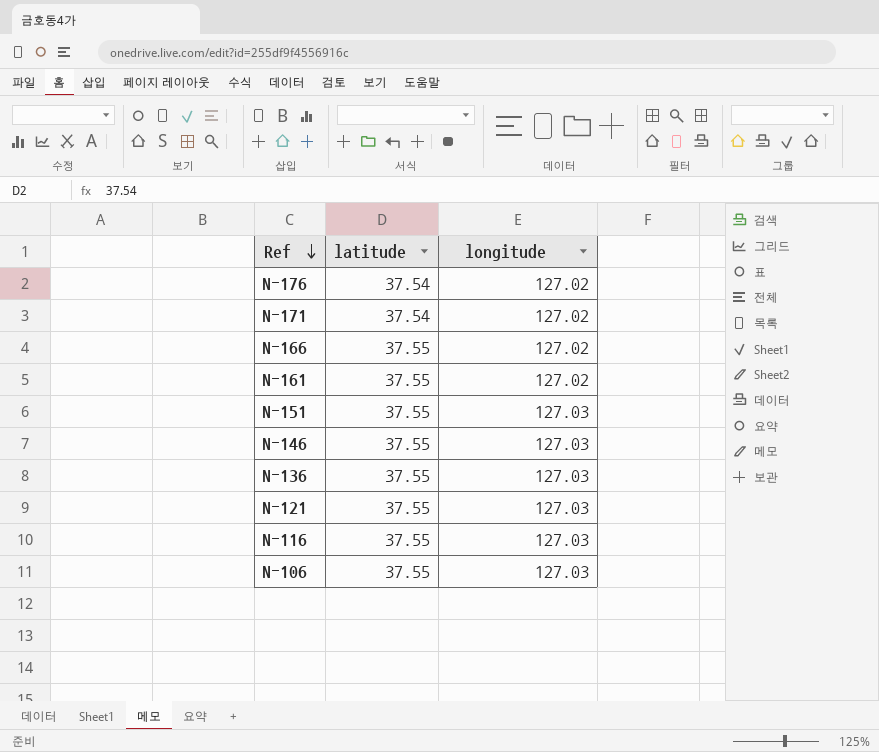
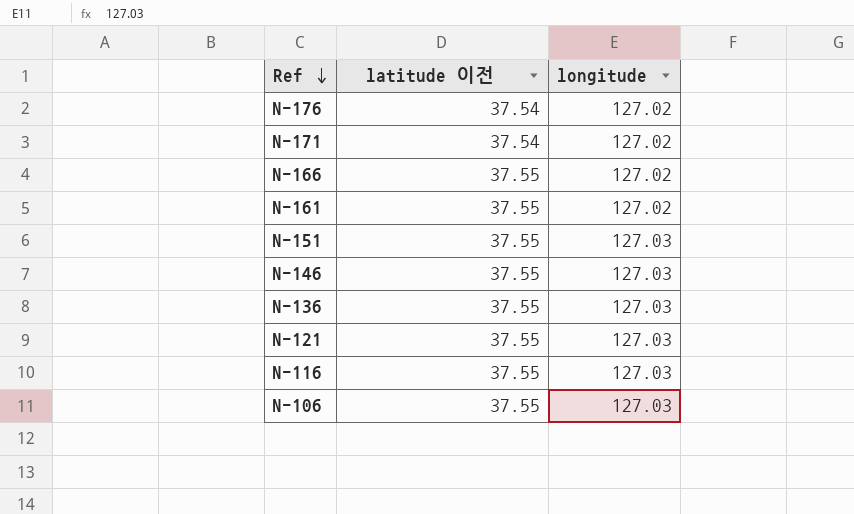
column name: latitude -> latitude 이전

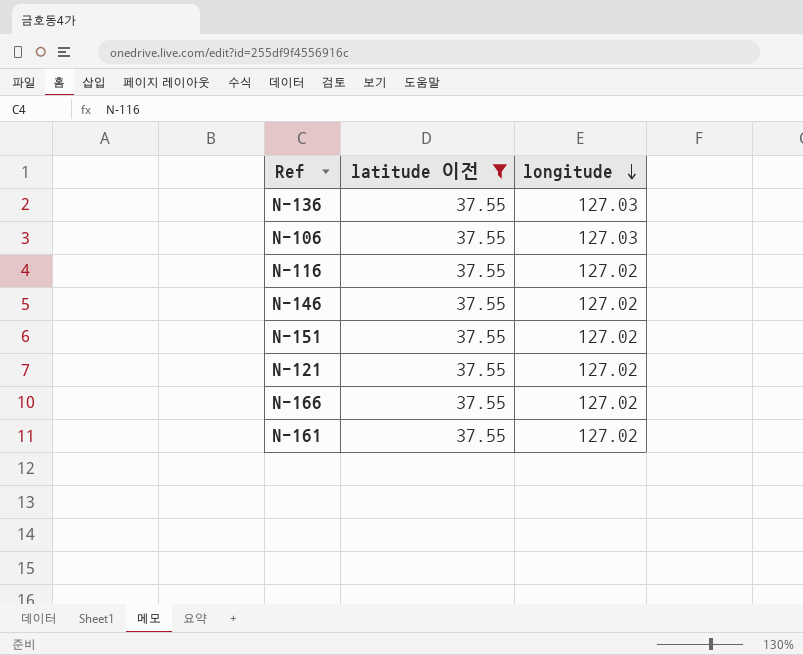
filter: none -> latitude 이전 = 37.55
row order: Ref descending -> longitude descending
N-116 | longitude: 127.03 -> 127.02
N-146 | longitude: 127.03 -> 127.02
N-151 | longitude: 127.03 -> 127.02
N-121 | longitude: 127.03 -> 127.02

